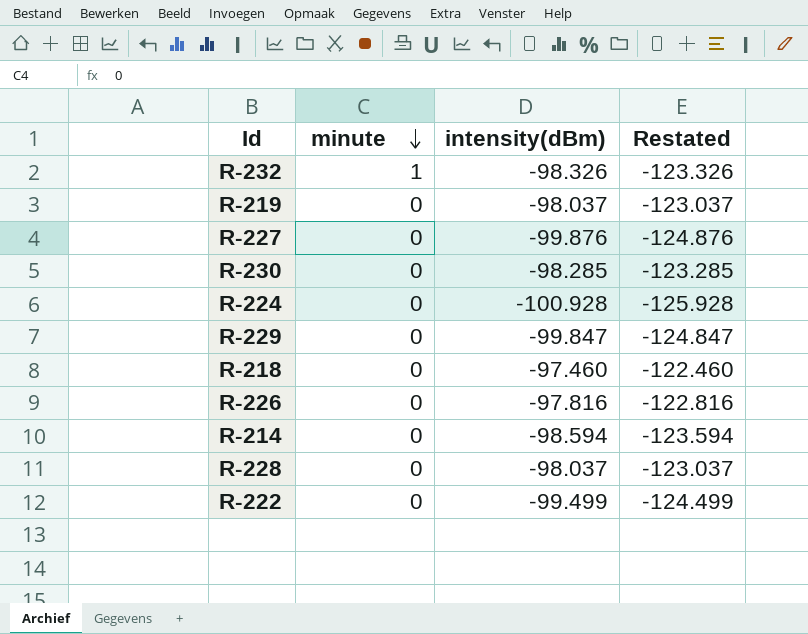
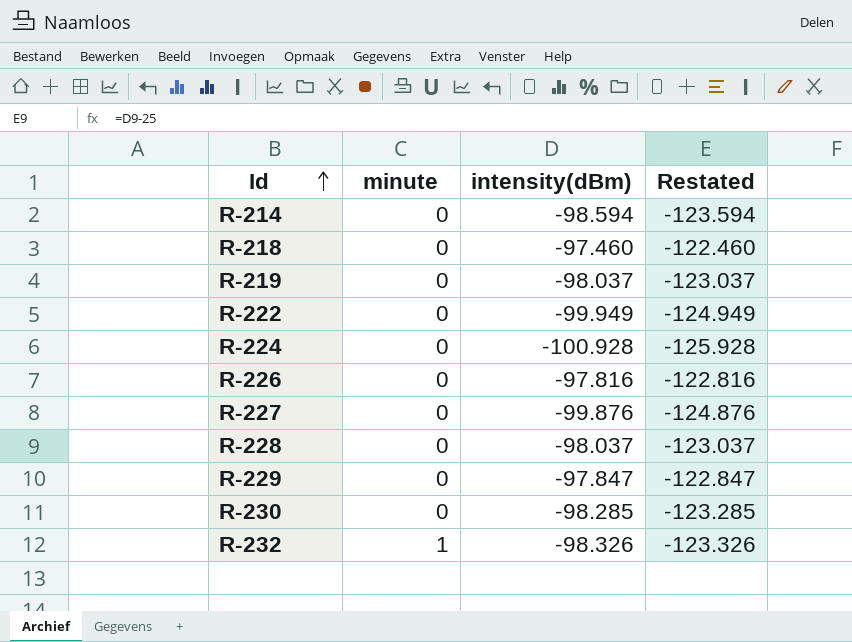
row order: minute descending -> Id ascending
R-222 | intensity(dBm): -99.499 -> -99.949
R-222 | Restated: -124.499 -> -124.949
R-229 | intensity(dBm): -99.847 -> -97.847
R-229 | Restated: -124.847 -> -122.847

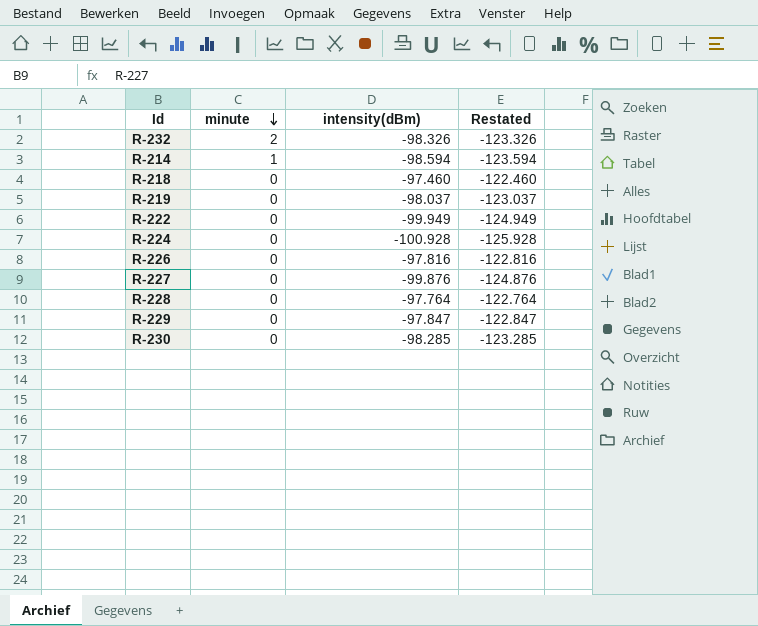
row order: Id ascending -> minute descending
R-232 | minute: 1 -> 2
R-214 | minute: 0 -> 1
R-228 | intensity(dBm): -98.037 -> -97.764
R-228 | Restated: -123.037 -> -122.764

